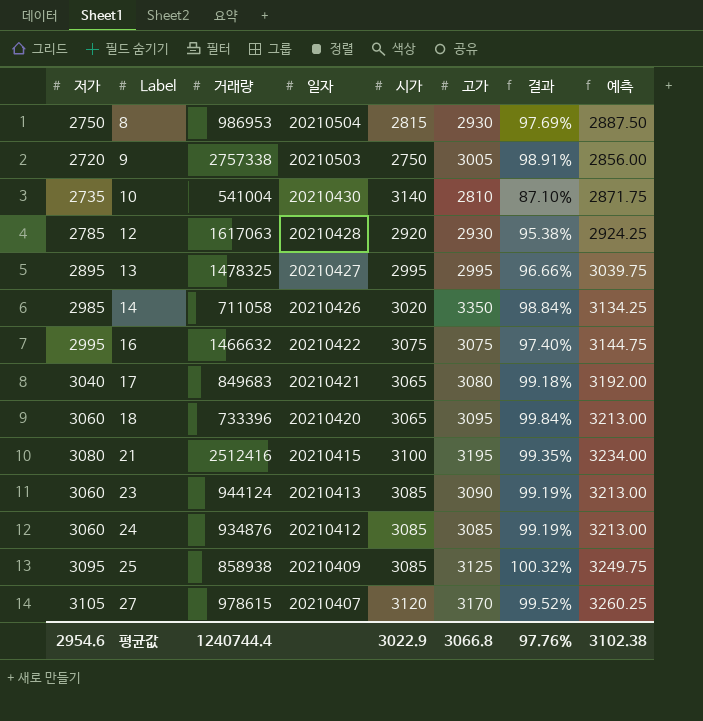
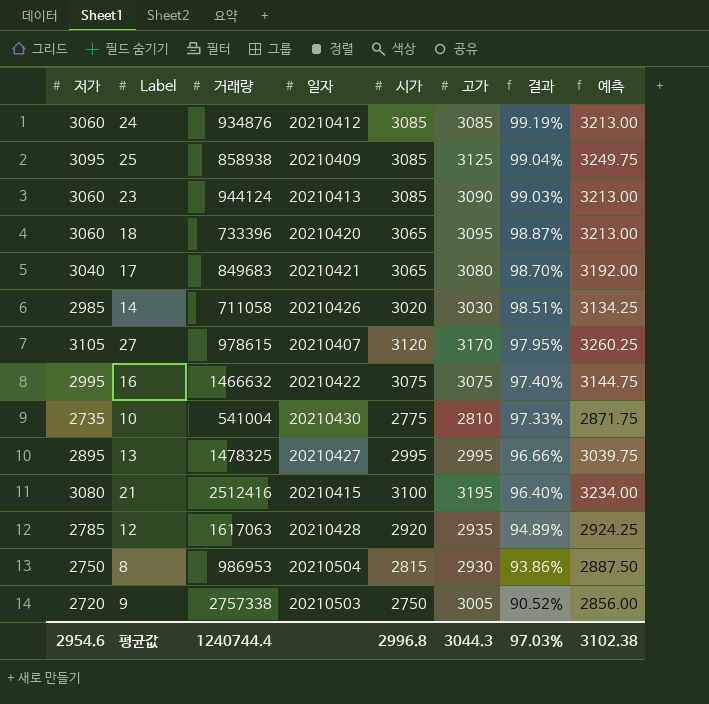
row order: Label ascending -> 결과 descending
column 결과 | formula: [저가] / [시가] -> [저가] / [고가]
14 | 고가: 3350 -> 3030
10 | 시가: 3140 -> 2775
12 | 고가: 2930 -> 2935
평균값 | 시가: 3022.9 -> 2996.8
평균값 | 고가: 3066.8 -> 3044.3
평균값 | 결과: 97.76% -> 97.03%

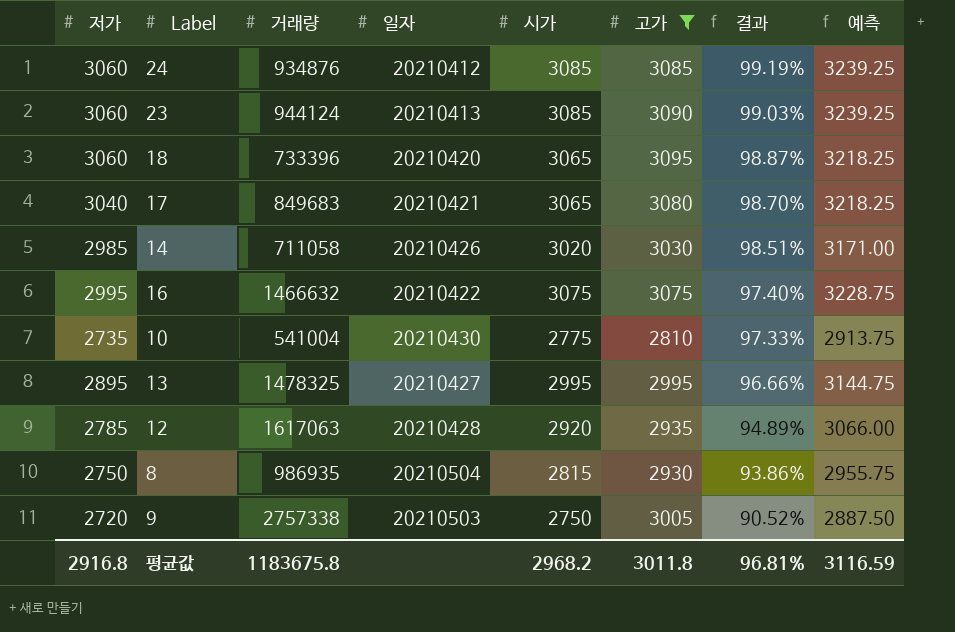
filter: none -> 고가 <= 3095
column 예측 | formula: [저가] * 1.05 -> [시가] * 1.05
8 | 거래량: 986953 -> 986935
평균값 | 저가: 2954.6 -> 2916.8
평균값 | 거래량: 1240744.4 -> 1183675.8
평균값 | 시가: 2996.8 -> 2968.2
평균값 | 고가: 3044.3 -> 3011.8
평균값 | 결과: 97.03% -> 96.81%
평균값 | 예측: 3102.38 -> 3116.59

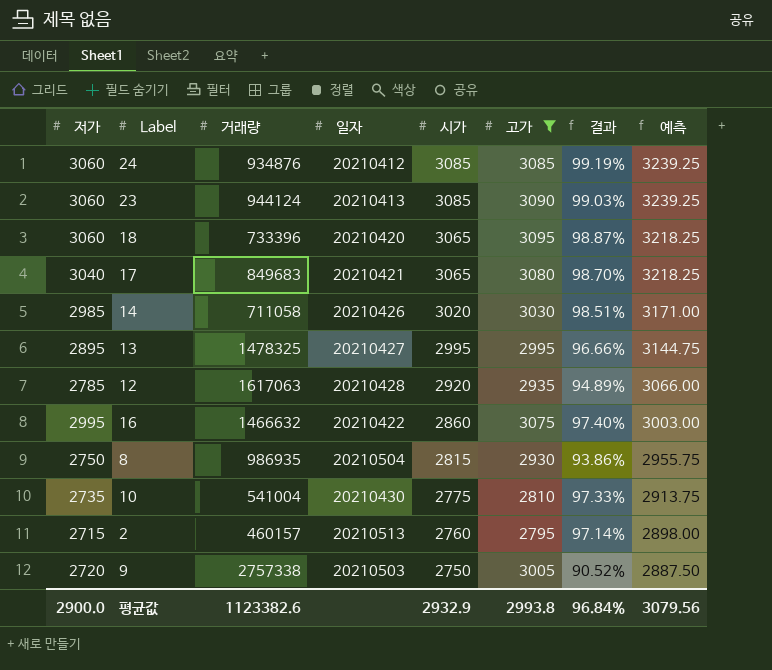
row order: 결과 descending -> 시가 descending
16 | 시가: 3075 -> 2860
16 | 예측: 3228.75 -> 3003.00
row 2: none -> 2715 | 460157 | 20210513 | 2760 | 2795 | 97.14% | 2898.00
평균값 | 저가: 2916.8 -> 2900.0
평균값 | 거래량: 1183675.8 -> 1123382.6
평균값 | 시가: 2968.2 -> 2932.9
평균값 | 고가: 3011.8 -> 2993.8
평균값 | 결과: 96.81% -> 96.84%
평균값 | 예측: 3116.59 -> 3079.56

